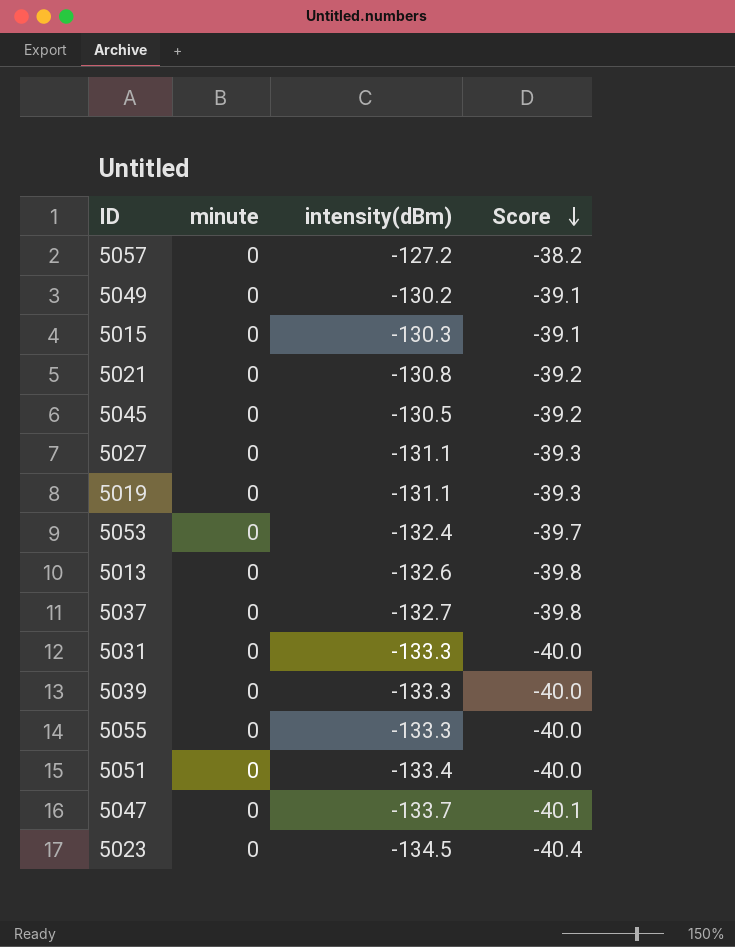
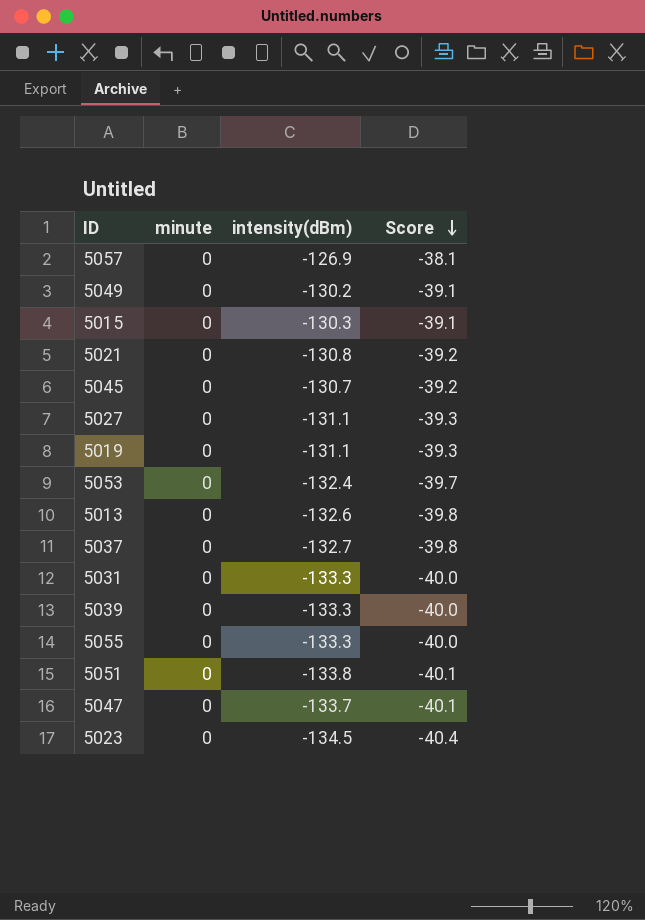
5057 | intensity(dBm): -127.2 -> -126.9
5057 | Score: -38.2 -> -38.1
5045 | intensity(dBm): -130.5 -> -130.7
5051 | intensity(dBm): -133.4 -> -133.8
5051 | Score: -40.0 -> -40.1

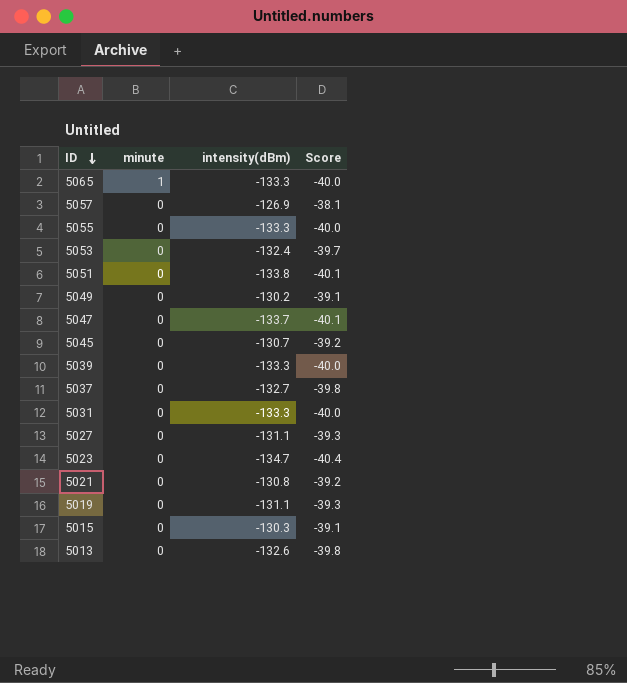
row order: Score descending -> ID descending
row 5065: none -> 1 | -133.3 | -40.0
5023 | intensity(dBm): -134.5 -> -134.7

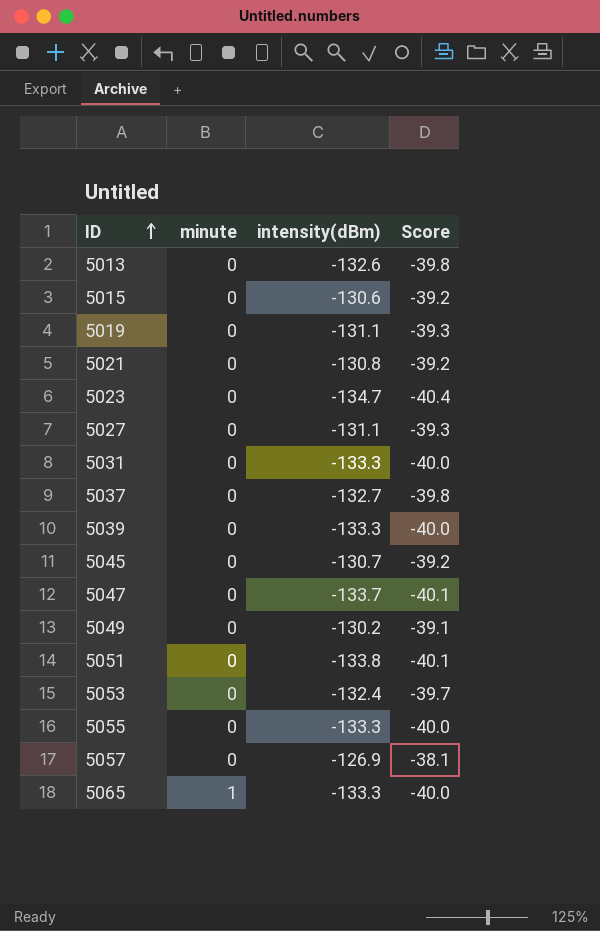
row order: ID descending -> ID ascending
5015 | intensity(dBm): -130.3 -> -130.6
5015 | Score: -39.1 -> -39.2

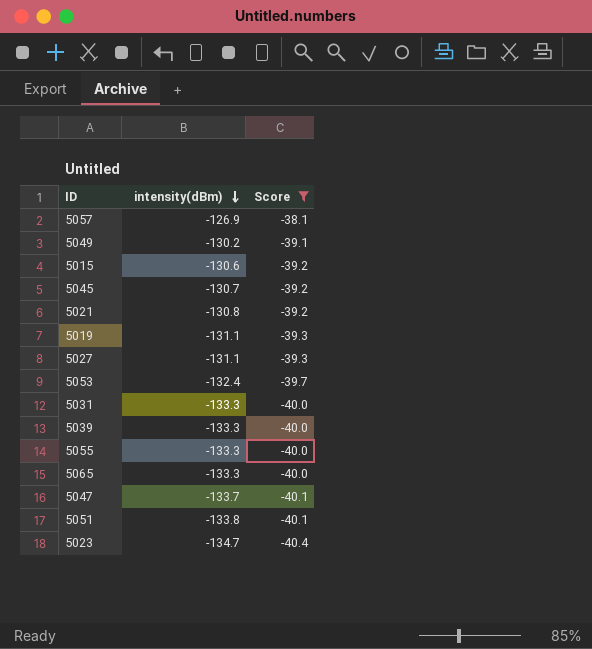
filter: none -> Score != -39.8
row order: ID ascending -> intensity(dBm) descending
column minute | position: 2 -> none

